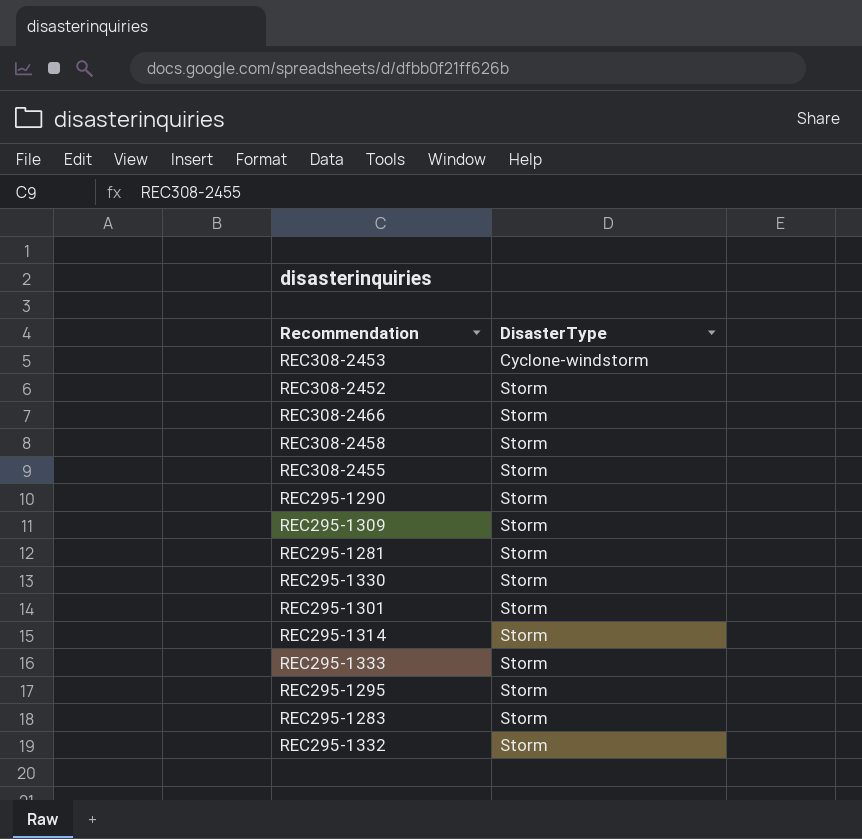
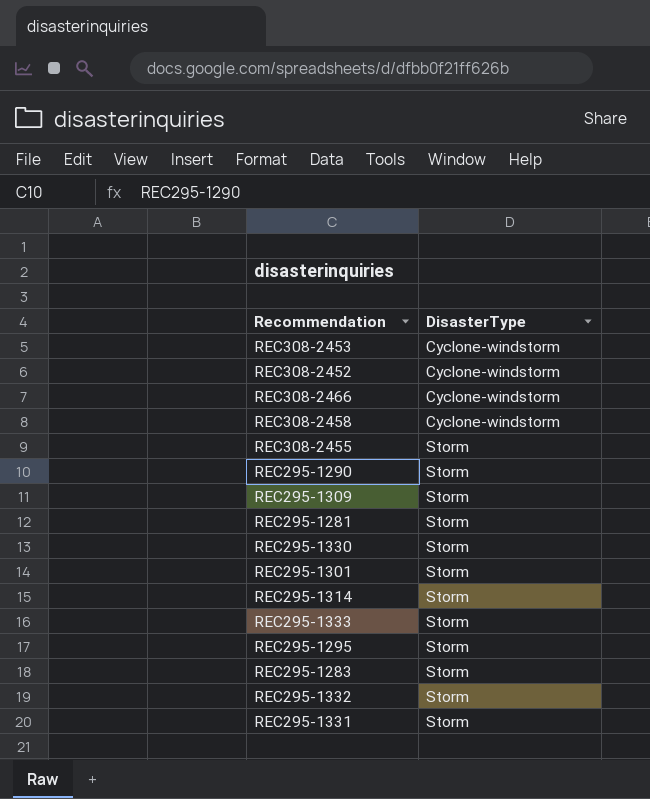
REC308-2452 | DisasterType: Storm -> Cyclone-windstorm
REC308-2466 | DisasterType: Storm -> Cyclone-windstorm
REC308-2458 | DisasterType: Storm -> Cyclone-windstorm
row REC295-1331: none -> Storm

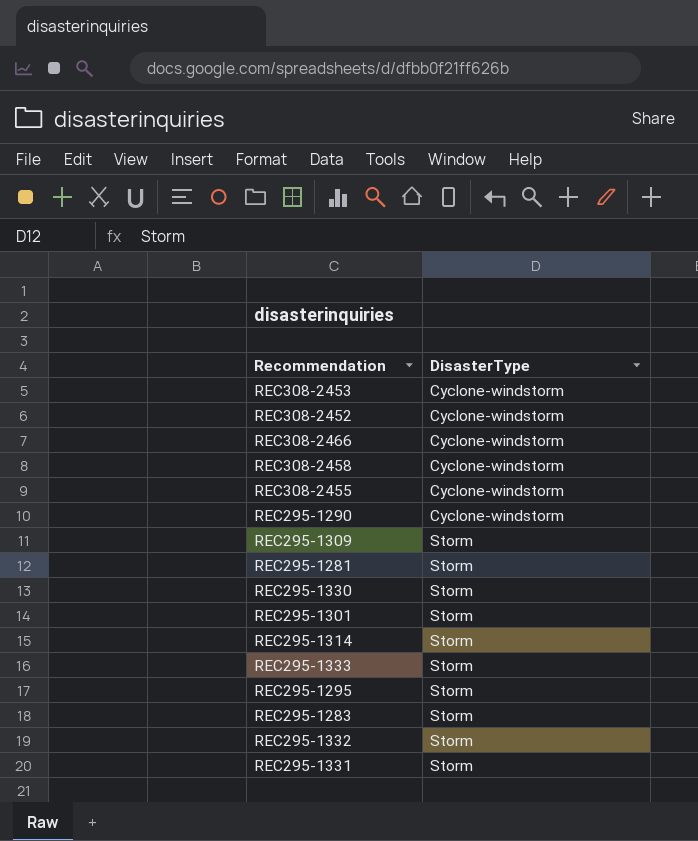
REC308-2455 | DisasterType: Storm -> Cyclone-windstorm
REC295-1290 | DisasterType: Storm -> Cyclone-windstorm

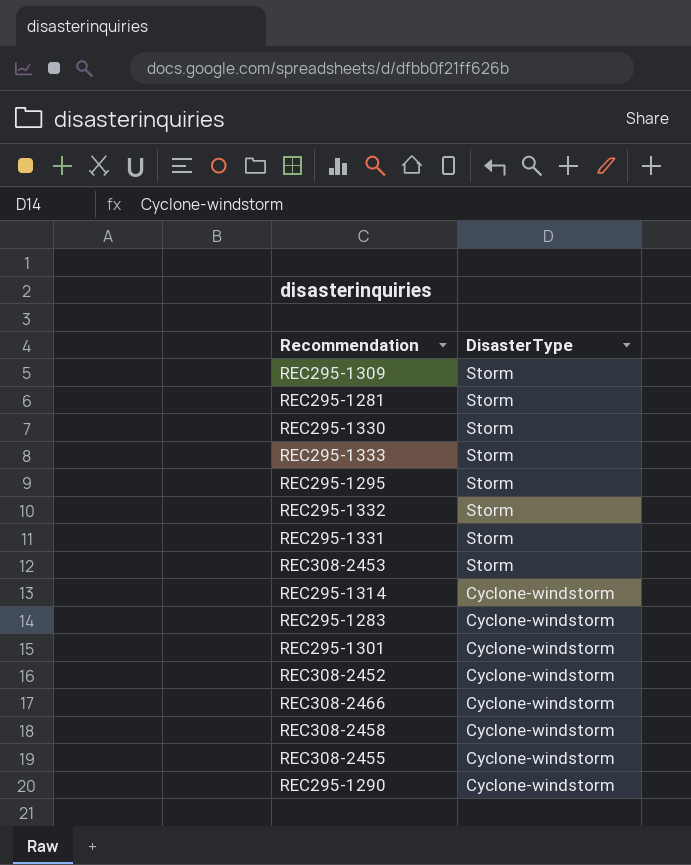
row order: DisasterType ascending -> DisasterType descending
REC308-2453 | DisasterType: Cyclone-windstorm -> Storm
REC295-1314 | DisasterType: Storm -> Cyclone-windstorm
REC295-1283 | DisasterType: Storm -> Cyclone-windstorm
REC295-1301 | DisasterType: Storm -> Cyclone-windstorm

